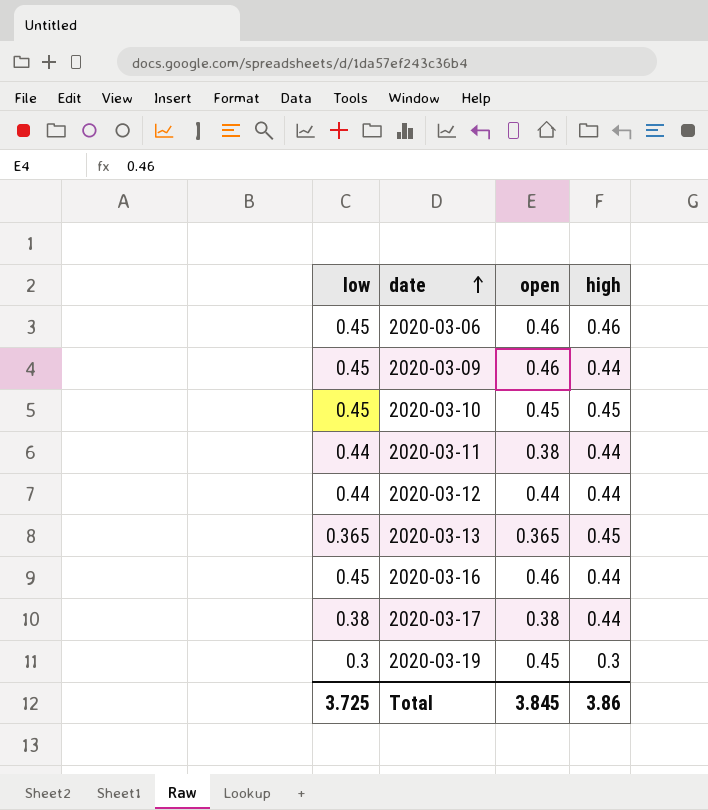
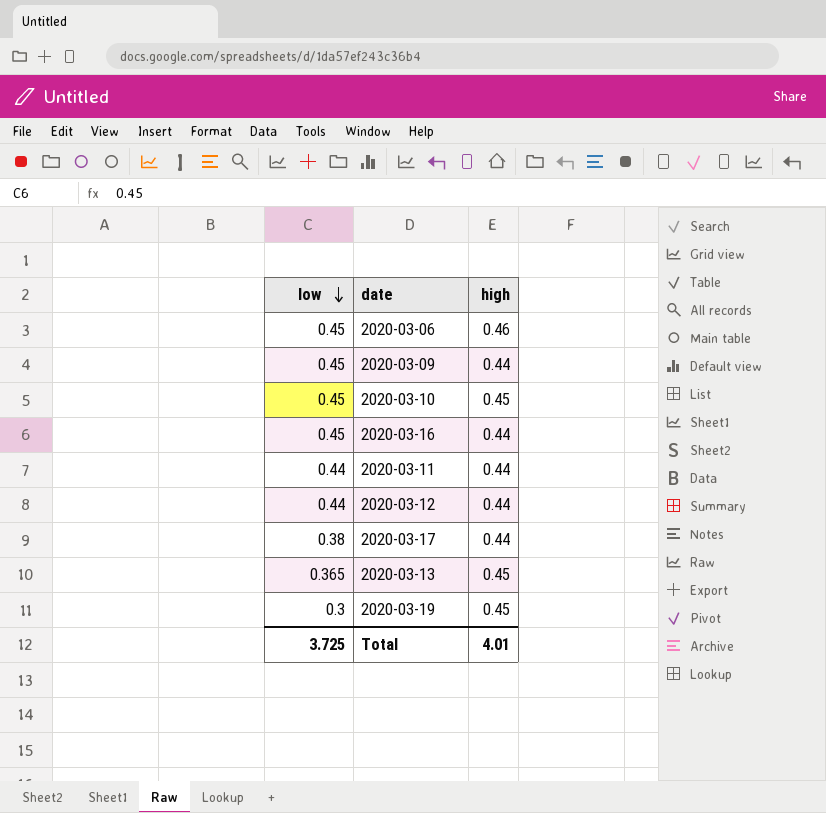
row order: date ascending -> low descending
column open | position: 3 -> none
2020-03-19 | high: 0.3 -> 0.45
Total | high: 3.86 -> 4.01

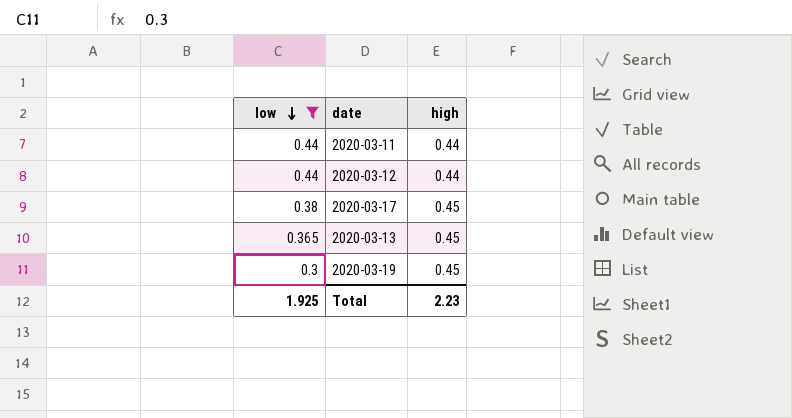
filter: none -> low != 0.45
2020-03-17 | high: 0.44 -> 0.45
Total | low: 3.725 -> 1.925
Total | high: 4.01 -> 2.23

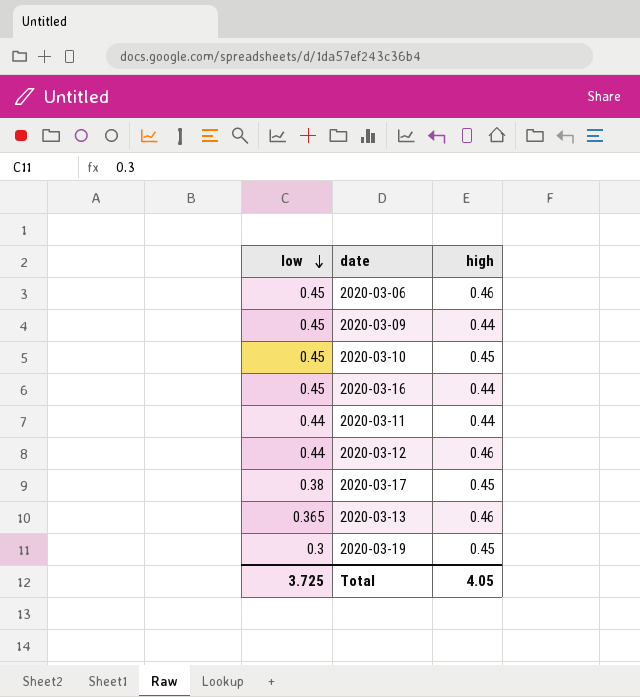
filter: low != 0.45 -> none
2020-03-12 | high: 0.44 -> 0.46
2020-03-13 | high: 0.45 -> 0.46
Total | low: 1.925 -> 3.725
Total | high: 2.23 -> 4.05

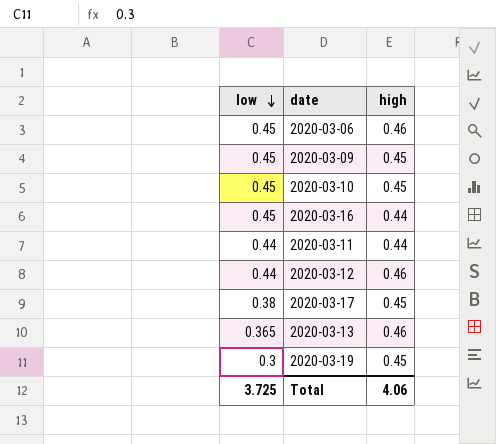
2020-03-09 | high: 0.44 -> 0.45
Total | high: 4.05 -> 4.06

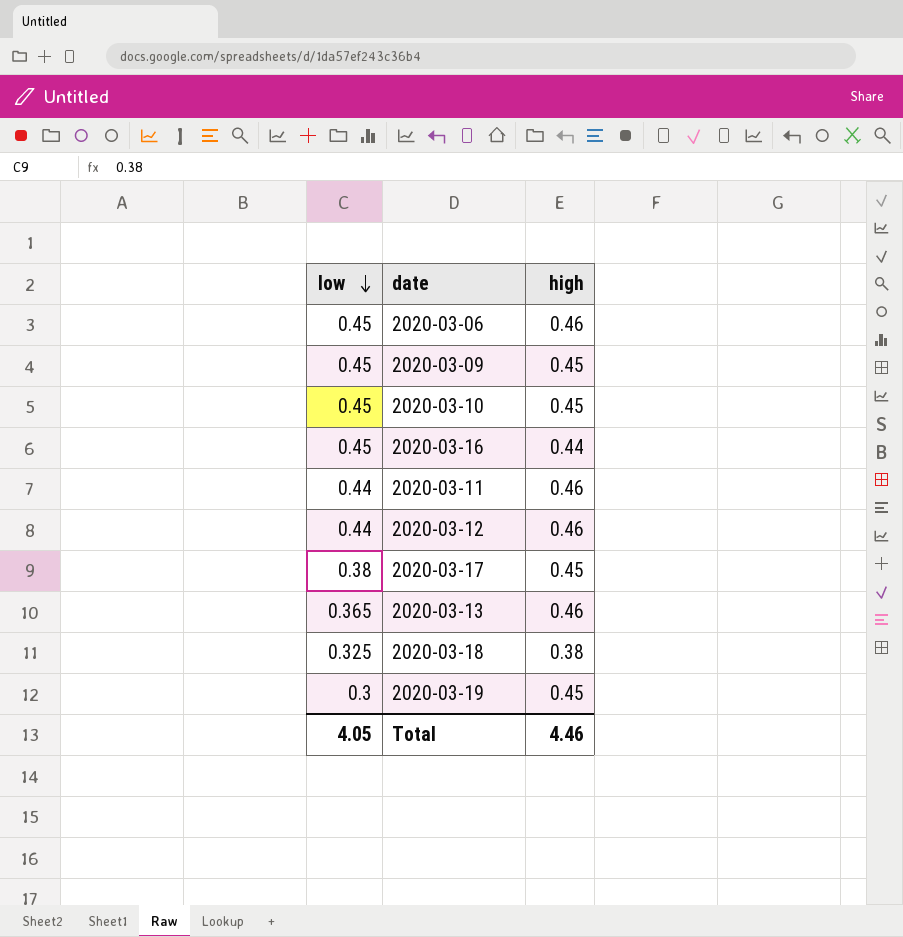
2020-03-11 | high: 0.44 -> 0.46
row 2020-03-18: none -> 0.325 | 0.38
Total | low: 3.725 -> 4.05
Total | high: 4.06 -> 4.46

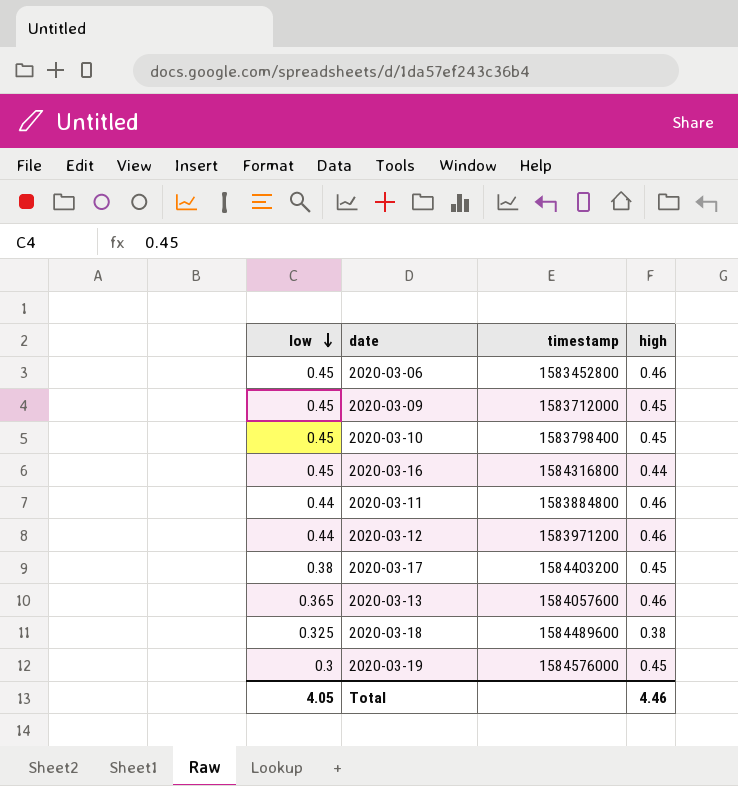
column timestamp | position: none -> 3

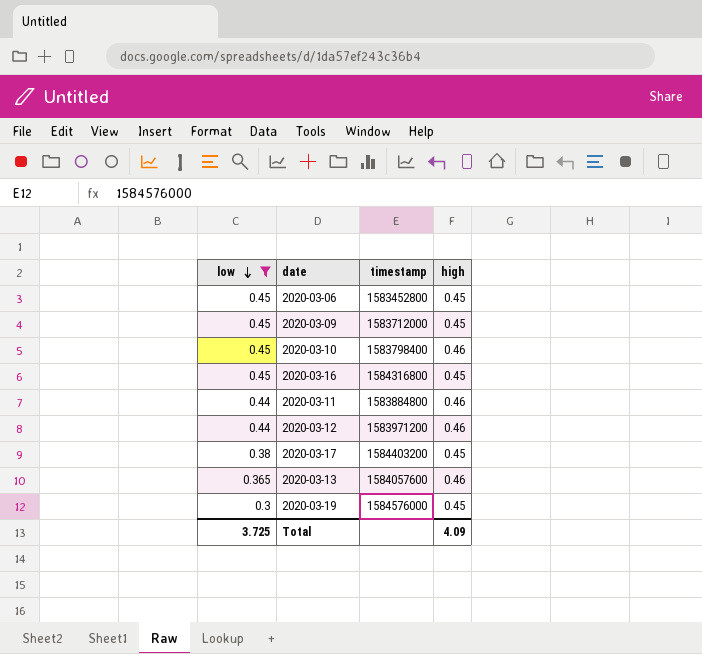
filter: none -> low != 0.325
2020-03-06 | high: 0.46 -> 0.45
2020-03-10 | high: 0.45 -> 0.46
2020-03-16 | high: 0.44 -> 0.45
Total | low: 4.05 -> 3.725
Total | high: 4.46 -> 4.09

